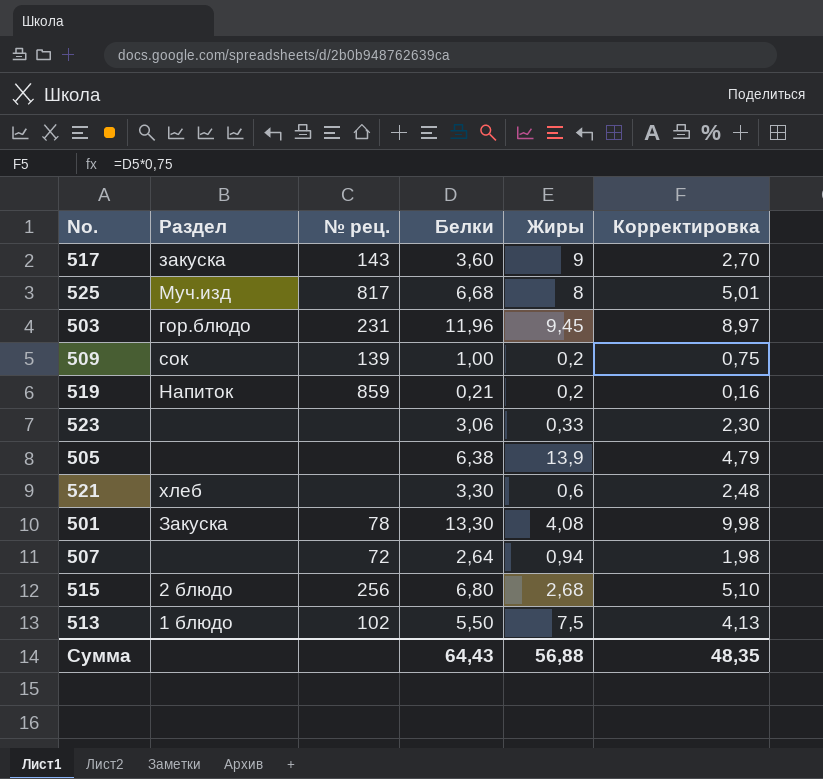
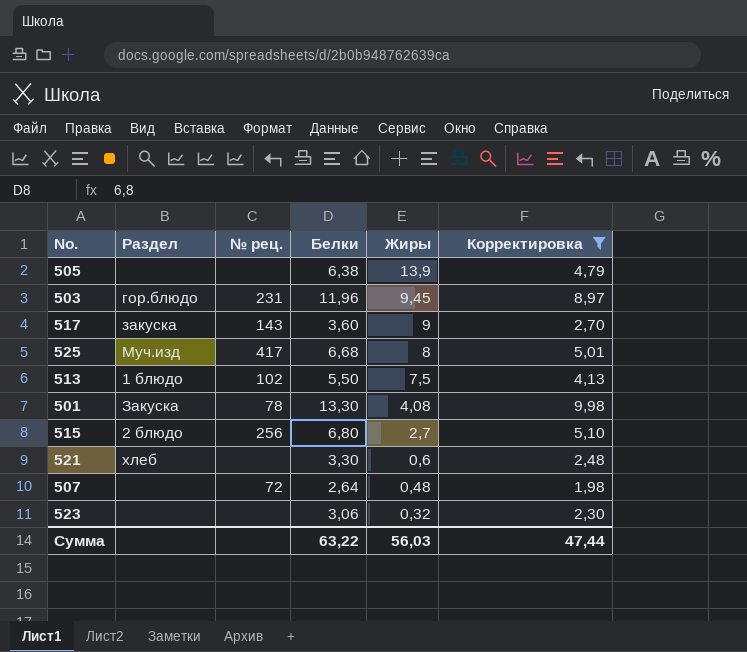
filter: none -> Корректировка >= 1,98
row order: none -> Жиры descending
525 | № рец.: 817 -> 417
515 | Жиры: 2,68 -> 2,7
507 | Жиры: 0,94 -> 0,48
523 | Жиры: 0,33 -> 0,32
Сумма | Белки: 64,43 -> 63,22
Сумма | Жиры: 56,88 -> 56,03
Сумма | Корректировка: 48,35 -> 47,44

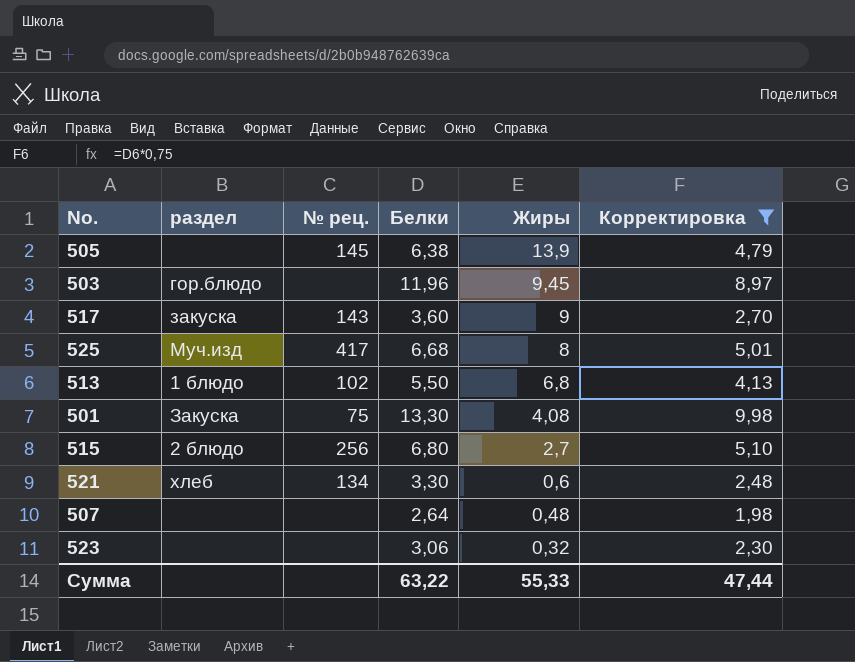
column name: Раздел -> раздел
505 | № рец.: none -> 145
503 | № рец.: 231 -> none
513 | Жиры: 7,5 -> 6,8
501 | № рец.: 78 -> 75
521 | № рец.: none -> 134
507 | № рец.: 72 -> none
Сумма | Жиры: 56,03 -> 55,33

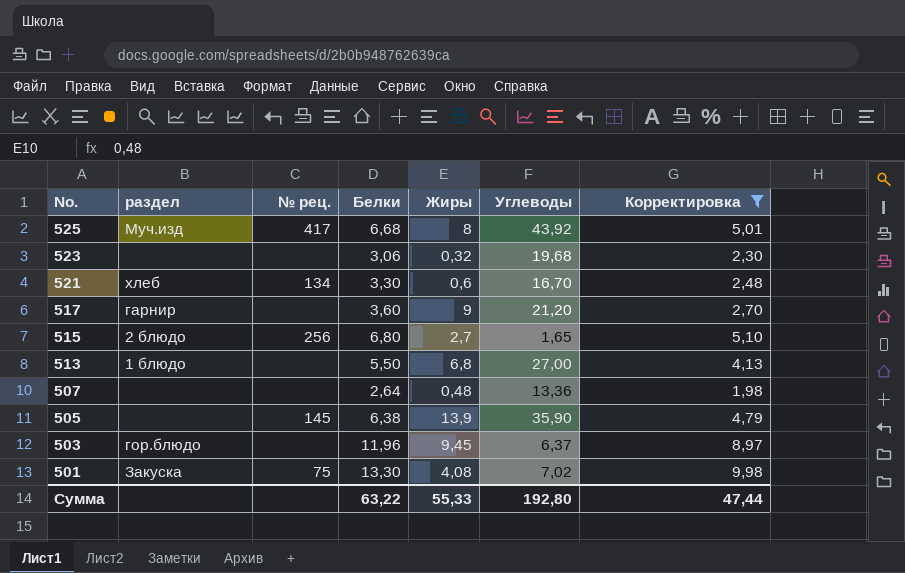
row order: Жиры descending -> No. descending
column Углеводы | position: none -> 6
517 | раздел: закуска -> гарнир
517 | № рец.: 143 -> none
513 | № рец.: 102 -> none

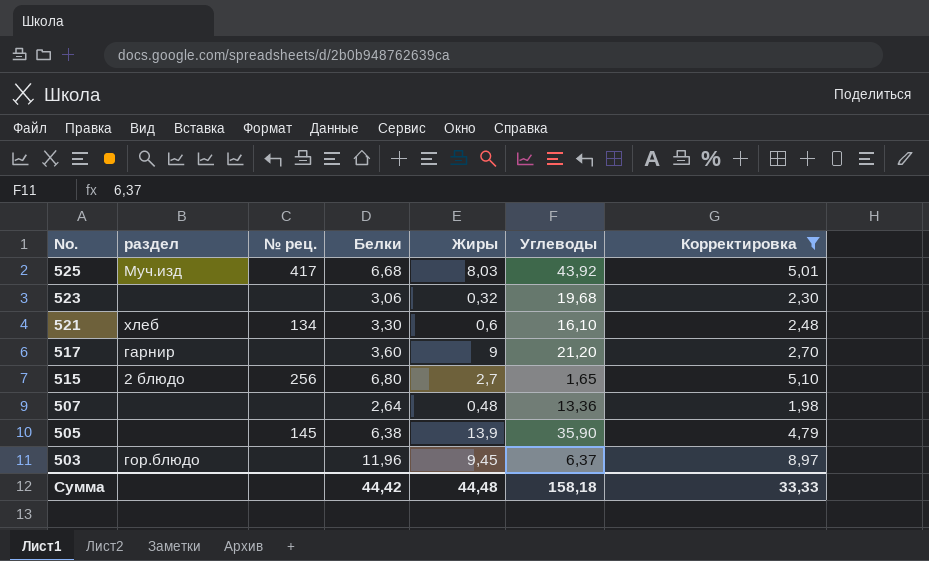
row 513: 1 блюдо | none | 5,50 | 6,8 | 27,00 | 4,13 -> none
row 501: Закуска | 75 | 13,30 | 4,08 | 7,02 | 9,98 -> none
525 | Жиры: 8 -> 8,03
521 | Углеводы: 16,70 -> 16,10
Сумма | Белки: 63,22 -> 44,42
Сумма | Жиры: 55,33 -> 44,48
Сумма | Углеводы: 192,80 -> 158,18
Сумма | Корректировка: 47,44 -> 33,33

